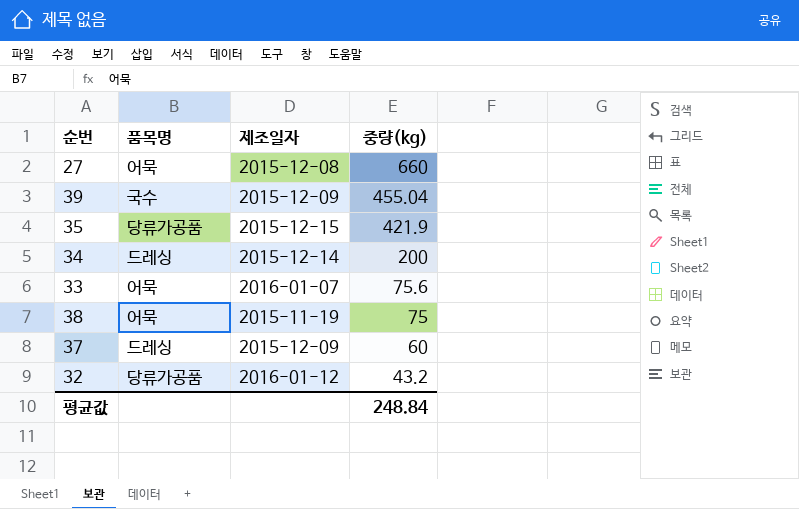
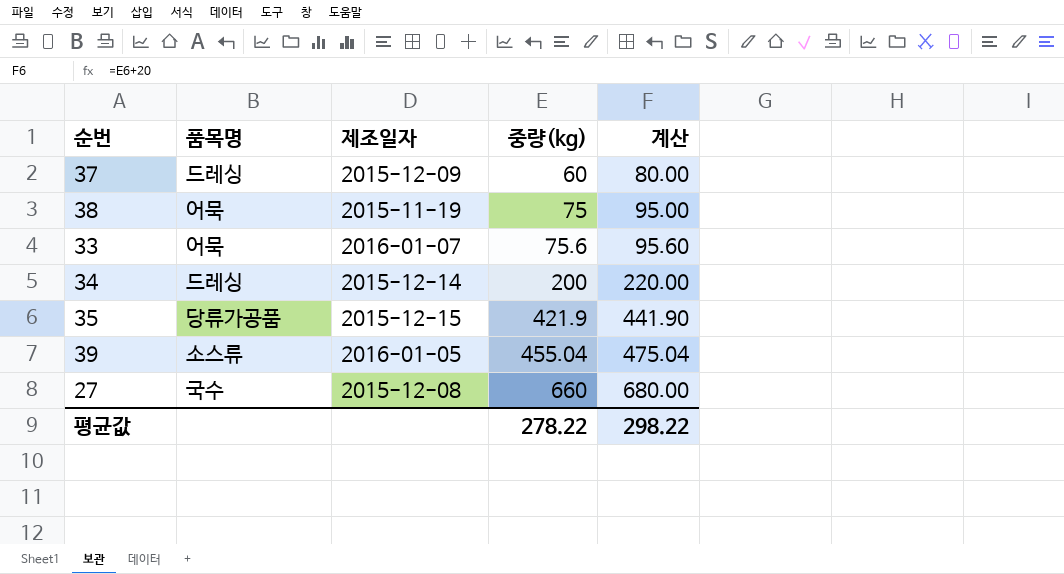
row order: 중량(kg) descending -> 중량(kg) ascending
column 계산 | formula: none -> [중량(kg)] + 20
row 32: 당류가공품 | 2016-01-12 | 43.2 -> none
39 | 품목명: 국수 -> 소스류
39 | 제조일자: 2015-12-09 -> 2016-01-05
27 | 품목명: 어묵 -> 국수
평균값 | 중량(kg): 248.84 -> 278.22

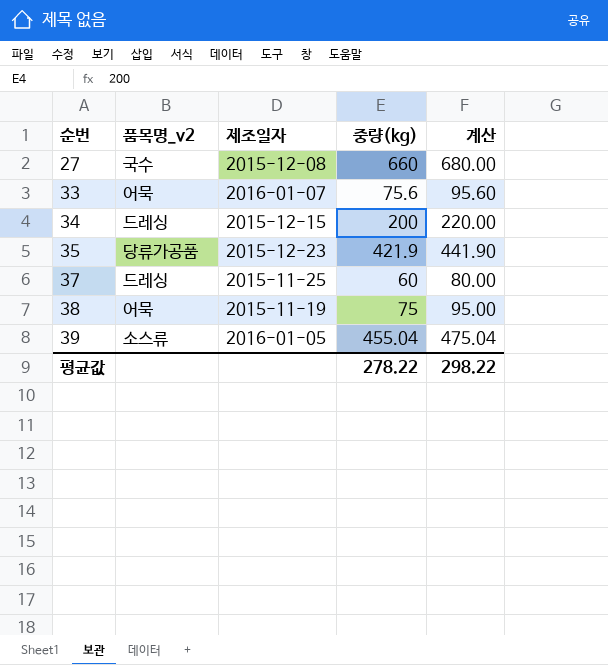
row order: 중량(kg) ascending -> 순번 ascending
column name: 품목명 -> 품목명_v2
34 | 제조일자: 2015-12-14 -> 2015-12-15
35 | 제조일자: 2015-12-15 -> 2015-12-23
37 | 제조일자: 2015-12-09 -> 2015-11-25

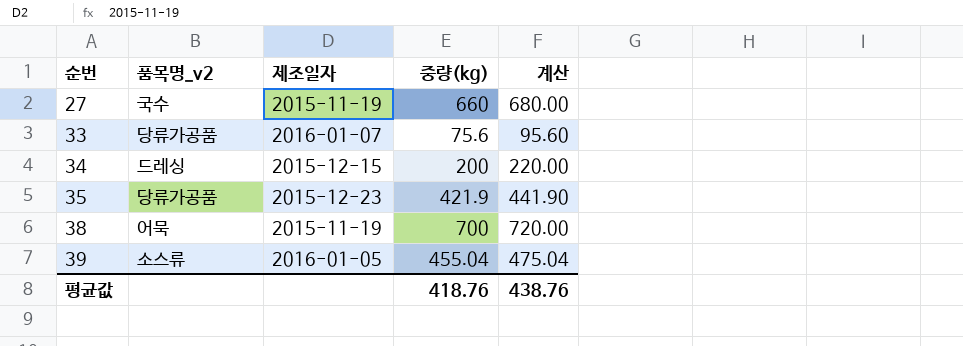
row 37: 드레싱 | 2015-11-25 | 60 | 80.00 -> none
27 | 제조일자: 2015-12-08 -> 2015-11-19
33 | 품목명_v2: 어묵 -> 당류가공품
38 | 중량(kg): 75 -> 700
38 | 계산: 95.00 -> 720.00
평균값 | 중량(kg): 278.22 -> 418.76
평균값 | 계산: 298.22 -> 438.76

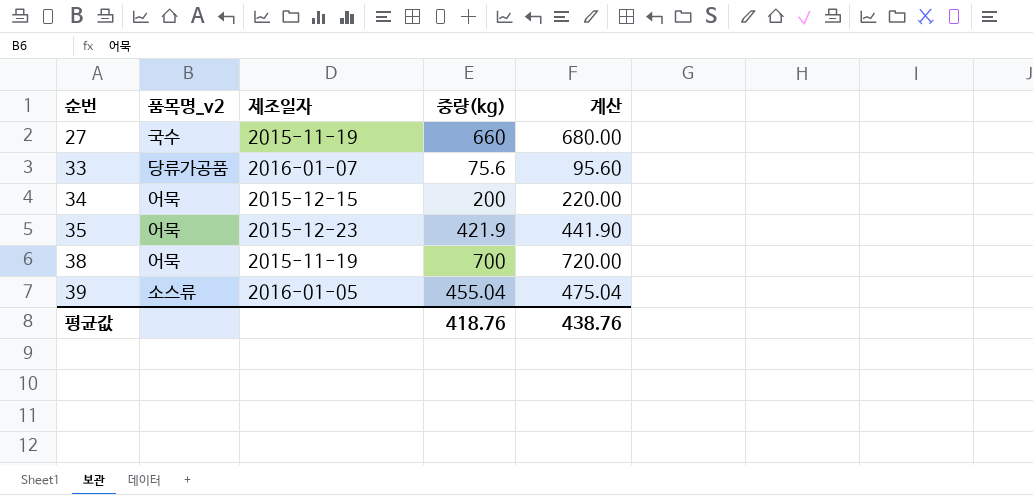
34 | 품목명_v2: 드레싱 -> 어묵
35 | 품목명_v2: 당류가공품 -> 어묵

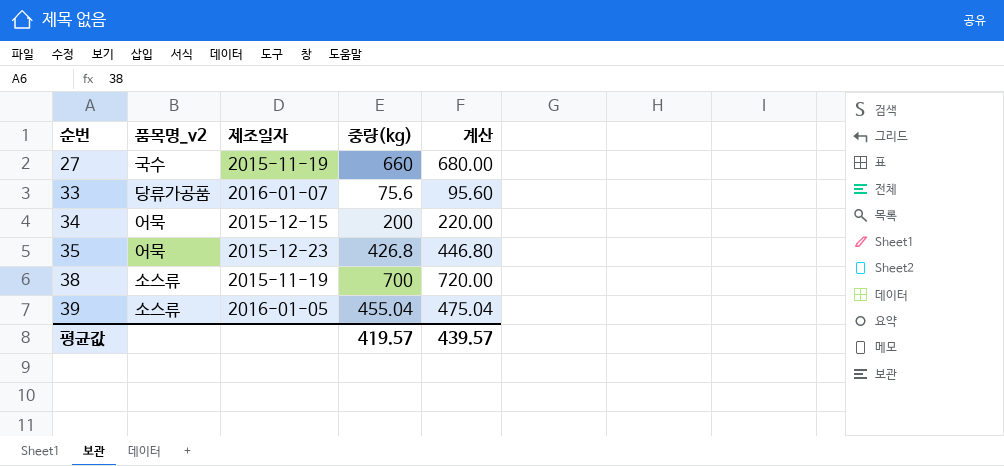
35 | 중량(kg): 421.9 -> 426.8
35 | 계산: 441.90 -> 446.80
38 | 품목명_v2: 어묵 -> 소스류
평균값 | 중량(kg): 418.76 -> 419.57
평균값 | 계산: 438.76 -> 439.57

